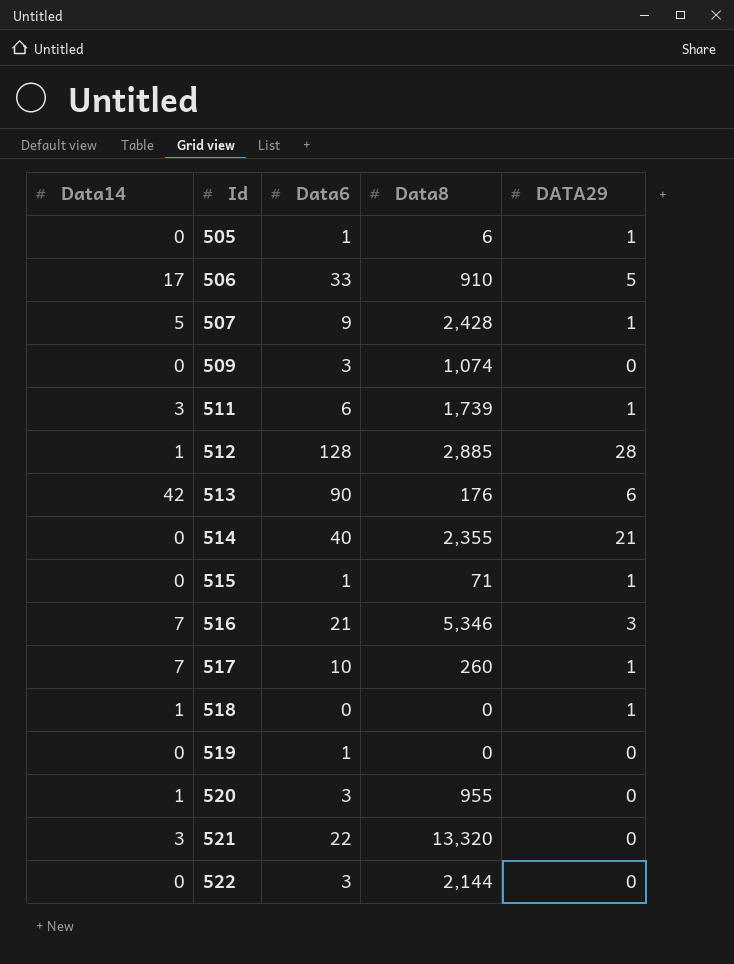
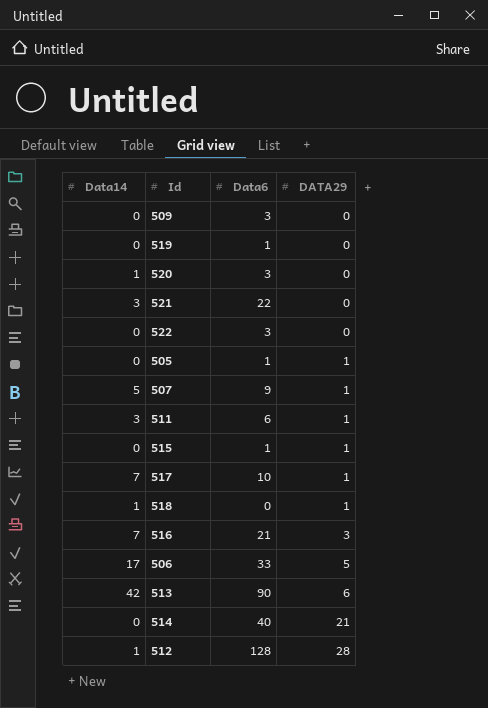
row order: Id ascending -> DATA29 ascending
column Data8 | position: 4 -> none

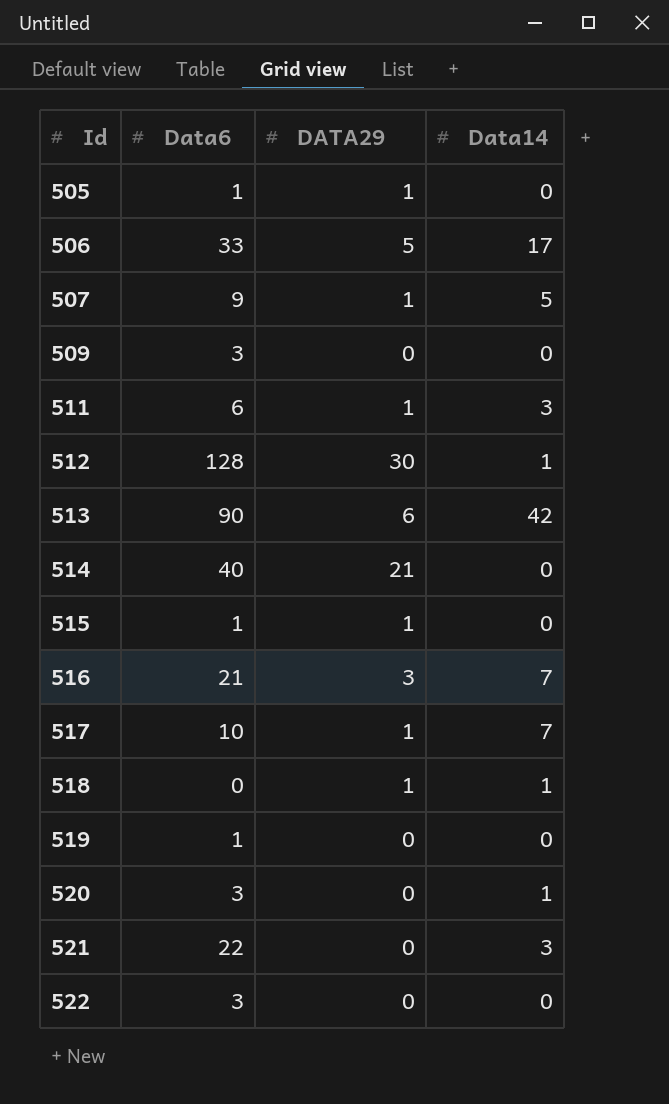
row order: DATA29 ascending -> Id ascending
column Data14 | position: 1 -> 4
512 | DATA29: 28 -> 30

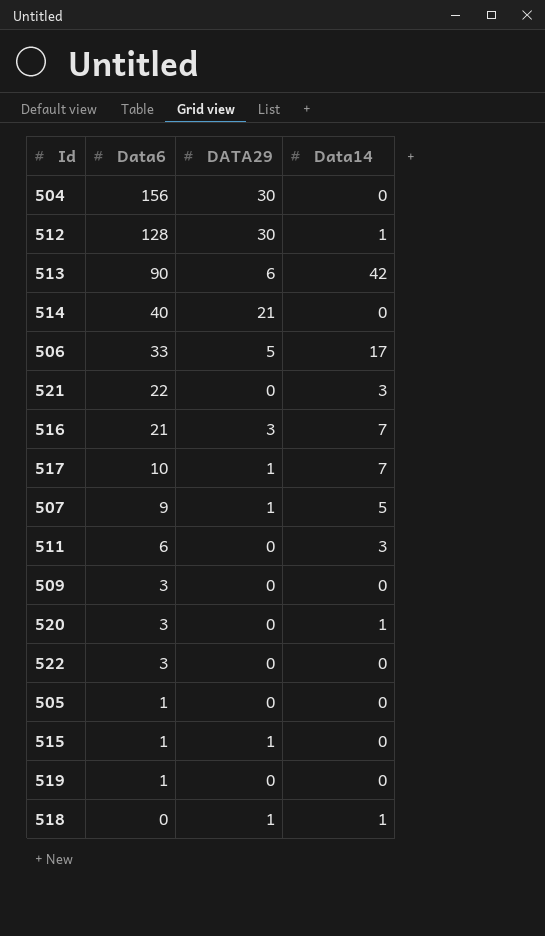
row order: Id ascending -> Data6 descending
row 504: none -> 156 | 30 | 0
511 | DATA29: 1 -> 0
505 | DATA29: 1 -> 0

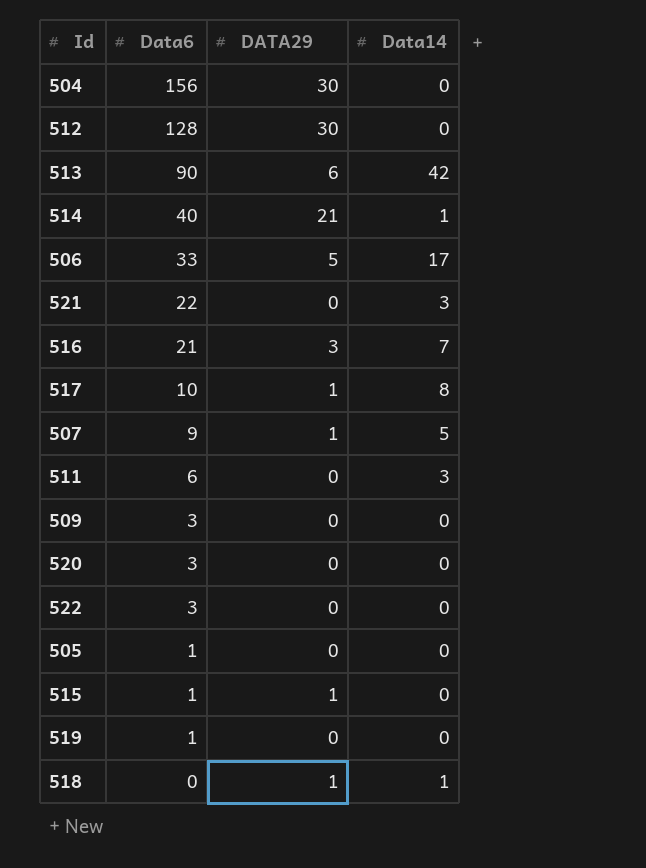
512 | Data14: 1 -> 0
514 | Data14: 0 -> 1
517 | Data14: 7 -> 8
520 | Data14: 1 -> 0

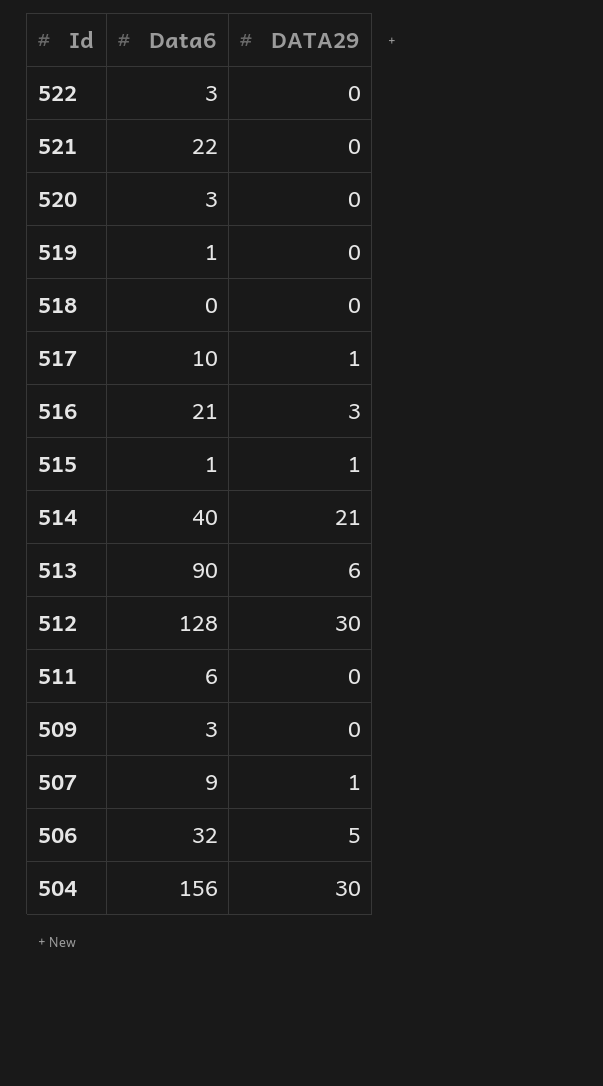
row order: Data6 descending -> Id descending
column Data14 | position: 4 -> none
row 505: 1 | 0 | 0 -> none
518 | DATA29: 1 -> 0
506 | Data6: 33 -> 32

